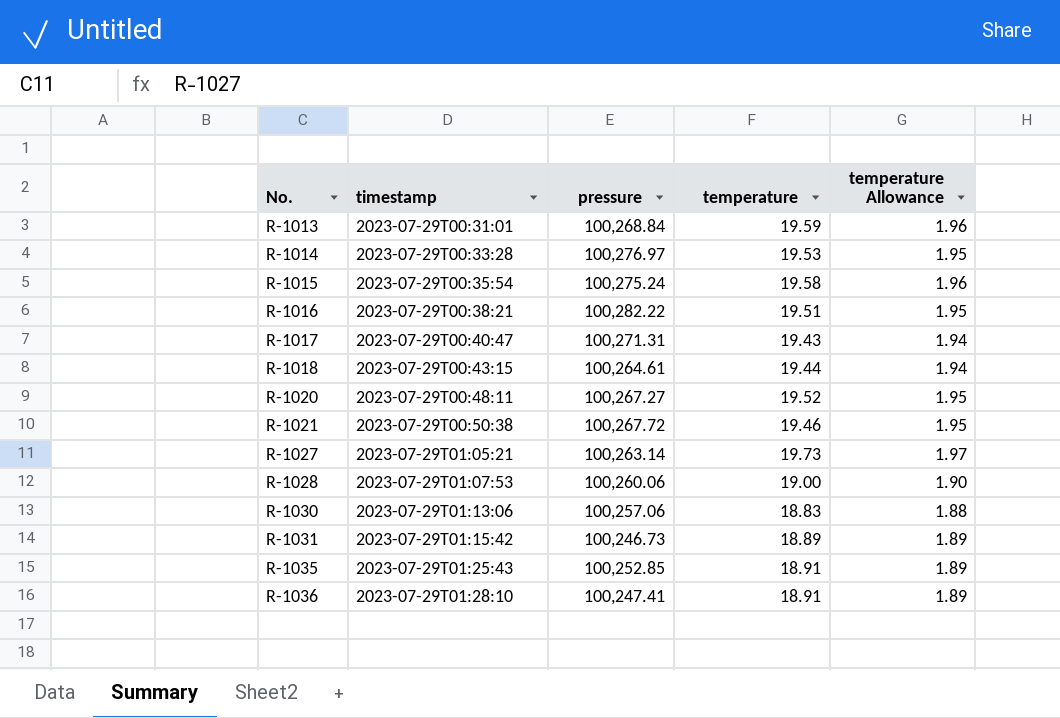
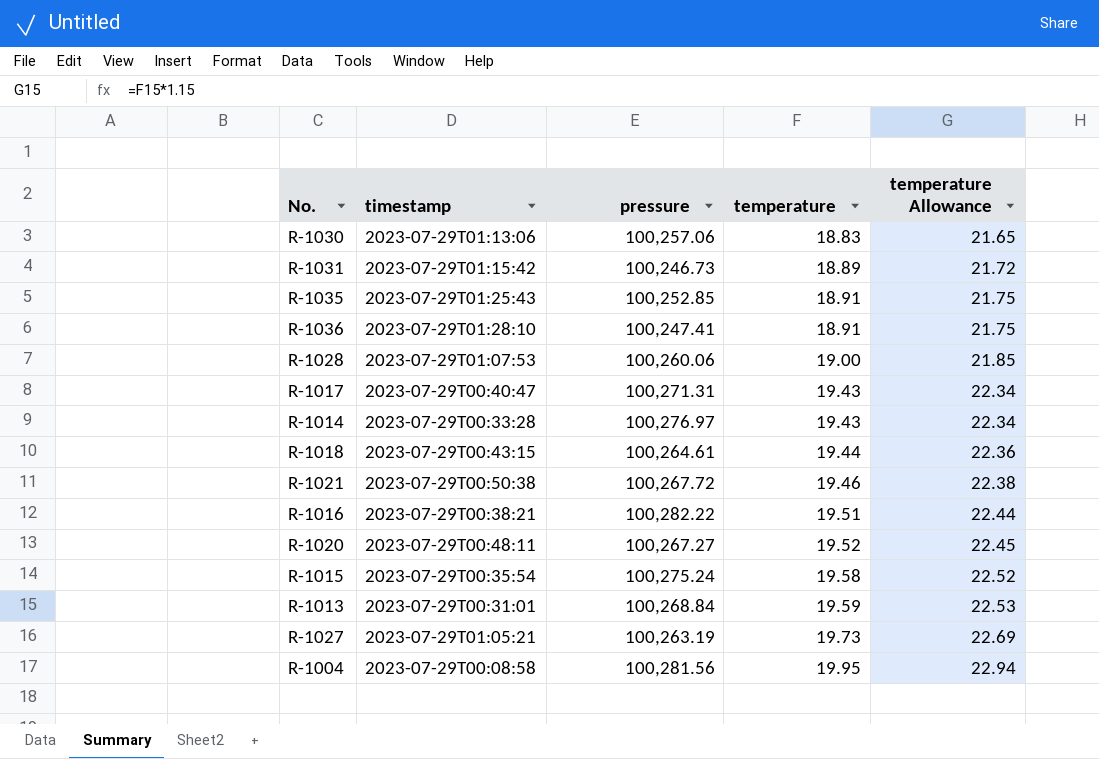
row order: No. ascending -> temperature ascending
column temperature Allowance | formula: [temperature] * 0.1 -> [temperature] * 1.15
R-1014 | temperature: 19.53 -> 19.43
R-1027 | pressure: 100,263.14 -> 100,263.19
row R-1004: none -> 2023-07-29T00:08:58 | 100,281.56 | 19.95 | 22.94

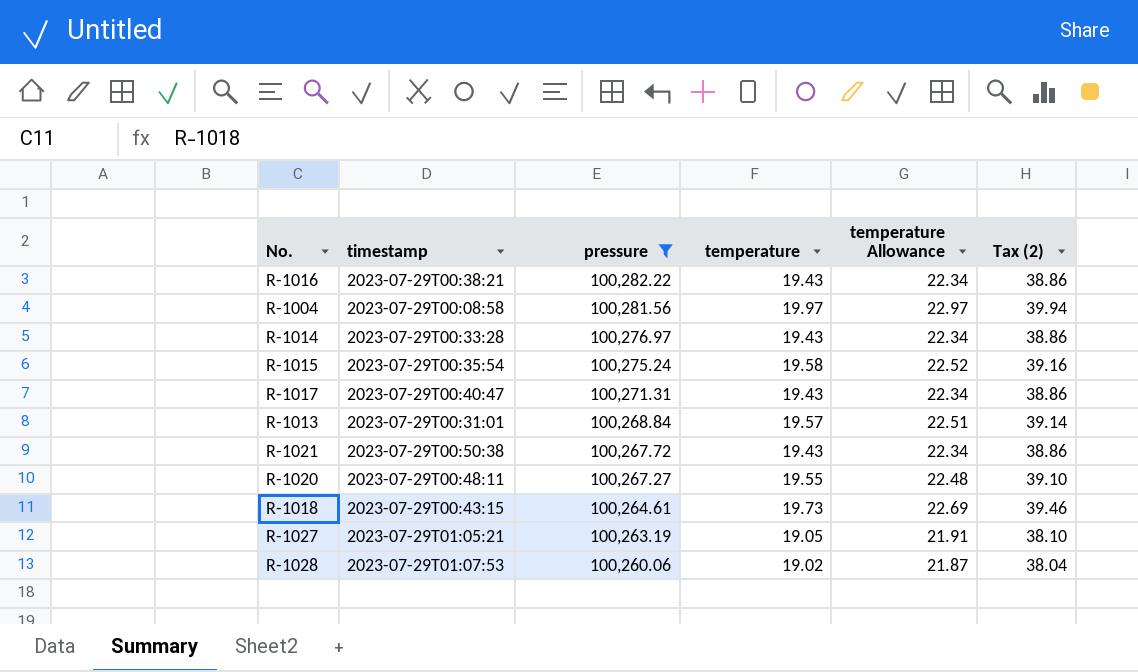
filter: none -> pressure >= 100,260.06
row order: temperature ascending -> pressure descending
column Tax (2) | formula: none -> [temperature] * 2
R-1016 | temperature: 19.51 -> 19.43
R-1016 | temperature Allowance: 22.44 -> 22.34
R-1004 | temperature: 19.95 -> 19.97
R-1004 | temperature Allowance: 22.94 -> 22.97
R-1013 | temperature: 19.59 -> 19.57
R-1013 | temperature Allowance: 22.53 -> 22.51
R-1021 | temperature: 19.46 -> 19.43
R-1021 | temperature Allowance: 22.38 -> 22.34
R-1020 | temperature: 19.52 -> 19.55
R-1020 | temperature Allowance: 22.45 -> 22.48
R-1018 | temperature: 19.44 -> 19.73
R-1018 | temperature Allowance: 22.36 -> 22.69
R-1027 | temperature: 19.73 -> 19.05
R-1027 | temperature Allowance: 22.69 -> 21.91
R-1028 | temperature: 19.00 -> 19.02
R-1028 | temperature Allowance: 21.85 -> 21.87

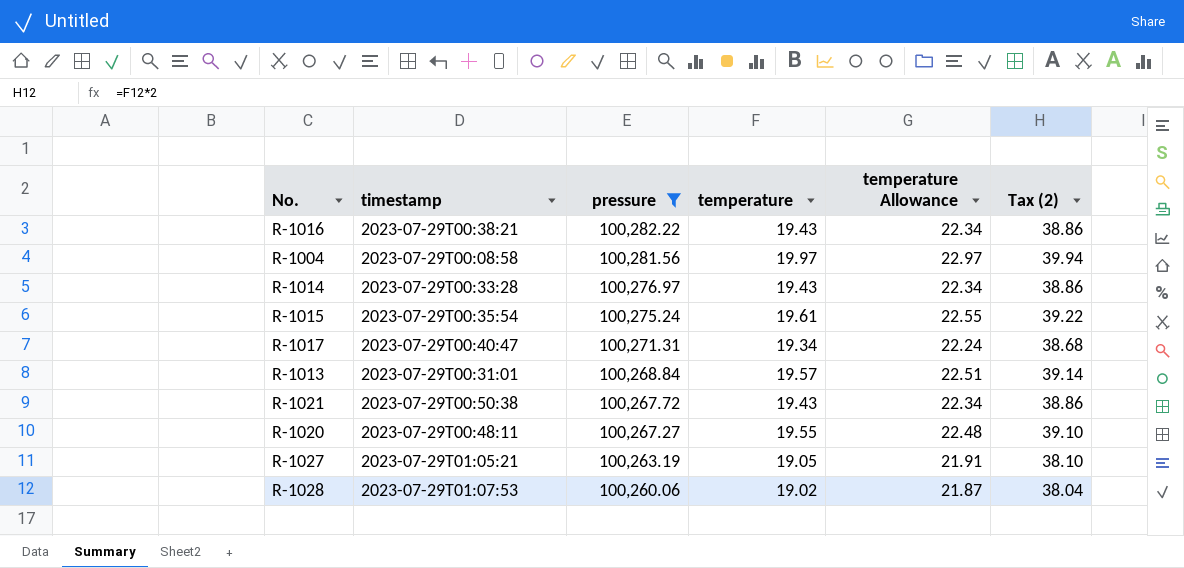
row R-1018: 2023-07-29T00:43:15 | 100,264.61 | 19.73 | 22.69 | 39.46 -> none
R-1015 | temperature: 19.58 -> 19.61
R-1015 | temperature Allowance: 22.52 -> 22.55
R-1015 | Tax (2): 39.16 -> 39.22
R-1017 | temperature: 19.43 -> 19.34
R-1017 | temperature Allowance: 22.34 -> 22.24
R-1017 | Tax (2): 38.86 -> 38.68

